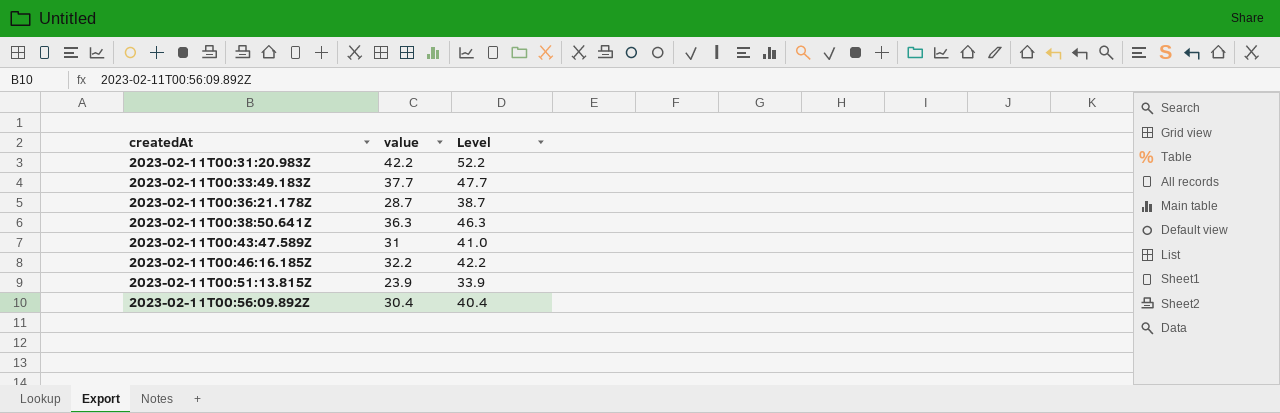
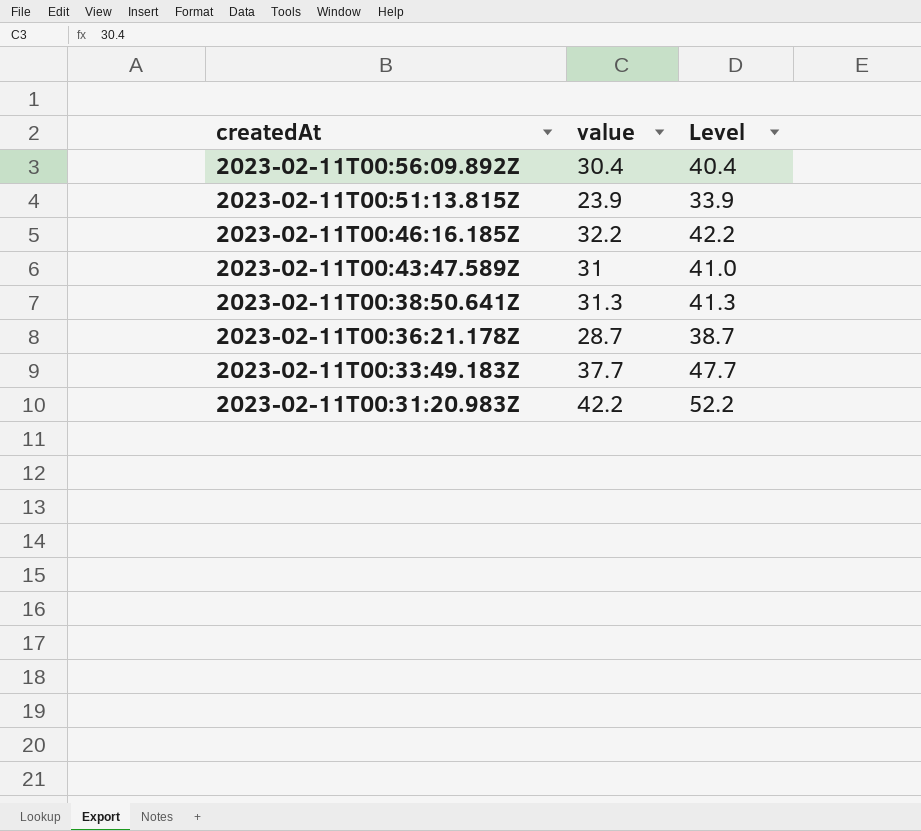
row order: createdAt ascending -> createdAt descending
2023-02-11T00:38:50.641Z | value: 36.3 -> 31.3
2023-02-11T00:38:50.641Z | Level: 46.3 -> 41.3

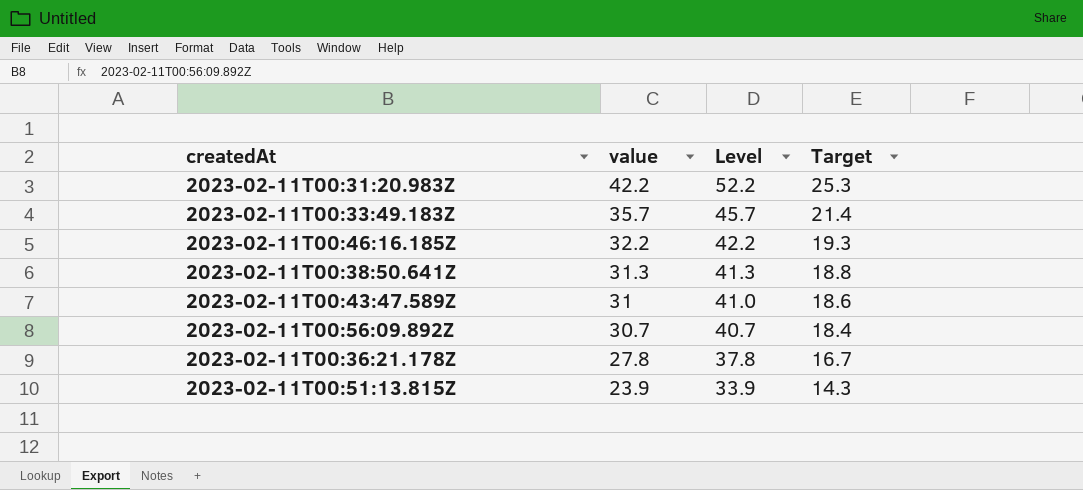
row order: createdAt descending -> value descending
column Target | formula: none -> [value] * 0.6
2023-02-11T00:33:49.183Z | value: 37.7 -> 35.7
2023-02-11T00:33:49.183Z | Level: 47.7 -> 45.7
2023-02-11T00:56:09.892Z | value: 30.4 -> 30.7
2023-02-11T00:56:09.892Z | Level: 40.4 -> 40.7
2023-02-11T00:36:21.178Z | value: 28.7 -> 27.8
2023-02-11T00:36:21.178Z | Level: 38.7 -> 37.8

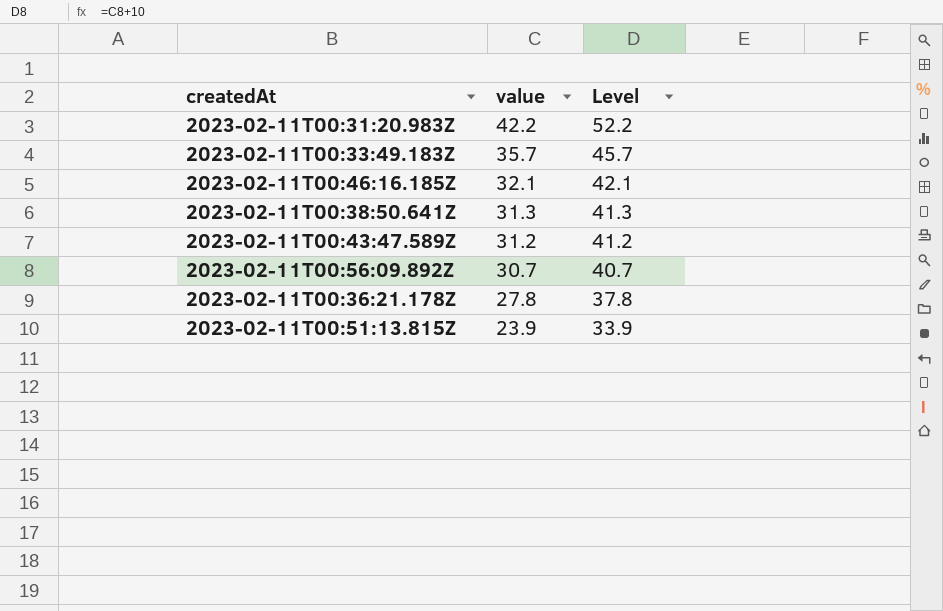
column Target | formula: [value] * 0.6 -> none
2023-02-11T00:46:16.185Z | value: 32.2 -> 32.1
2023-02-11T00:46:16.185Z | Level: 42.2 -> 42.1
2023-02-11T00:43:47.589Z | value: 31 -> 31.2
2023-02-11T00:43:47.589Z | Level: 41.0 -> 41.2

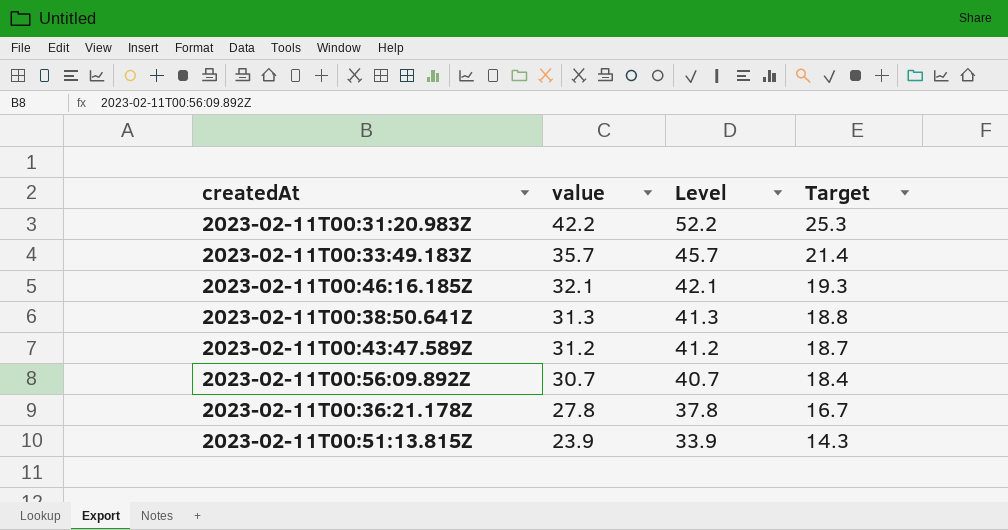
column Target | formula: none -> [value] * 0.6

